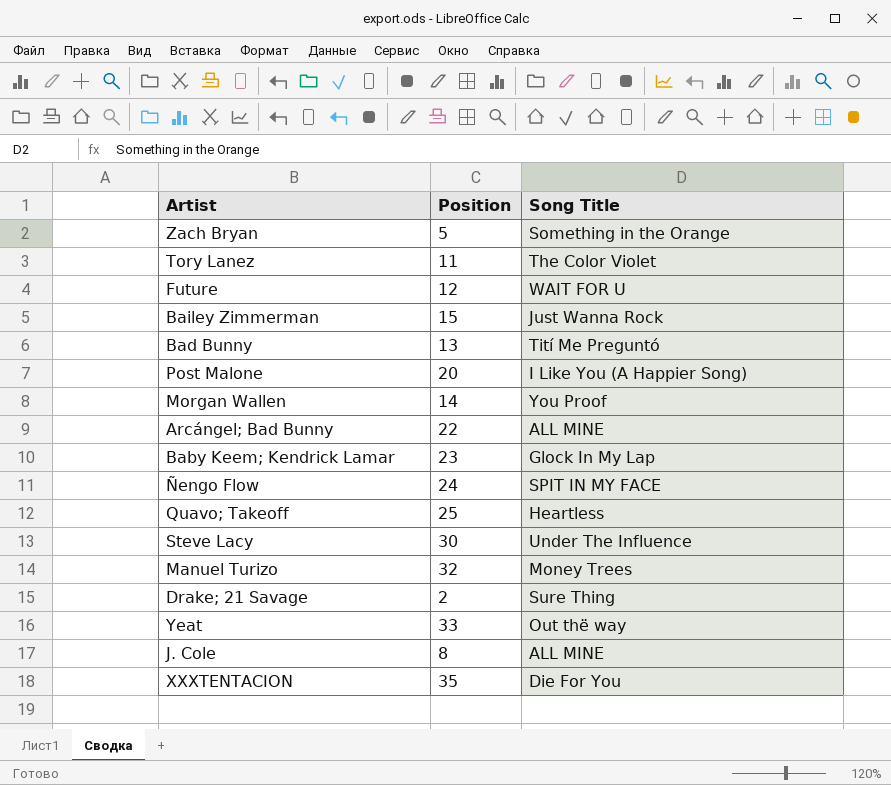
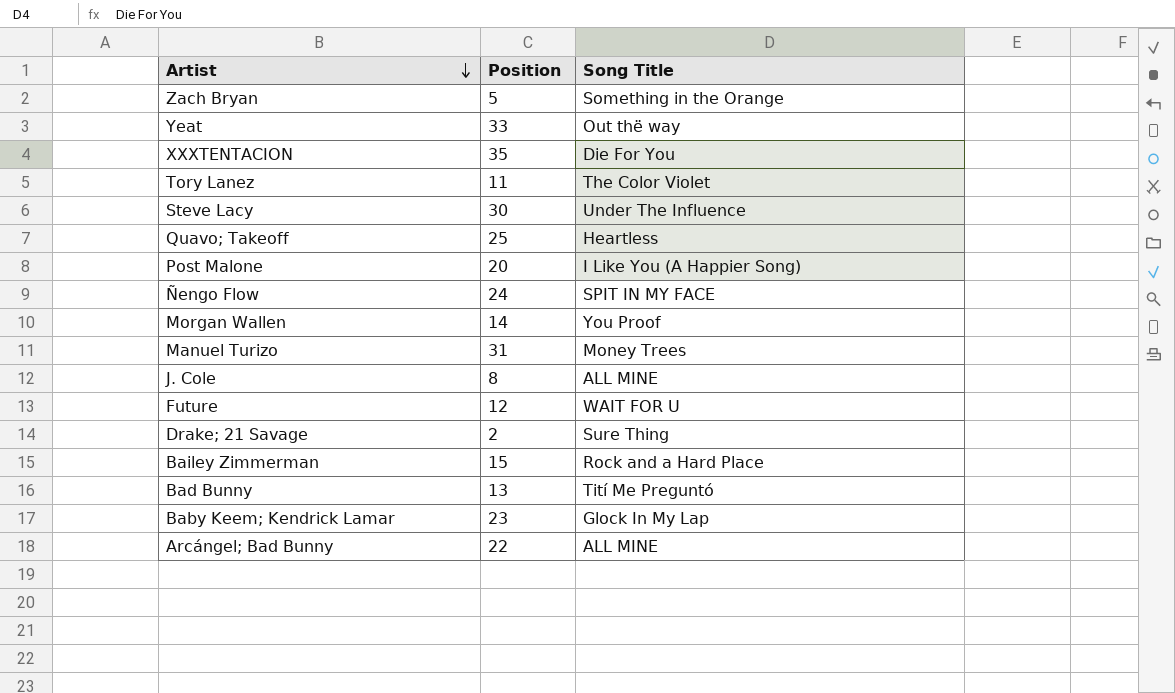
row order: none -> Artist descending
Manuel Turizo | Position: 32 -> 31
Bailey Zimmerman | Song Title: Just Wanna Rock -> Rock and a Hard Place

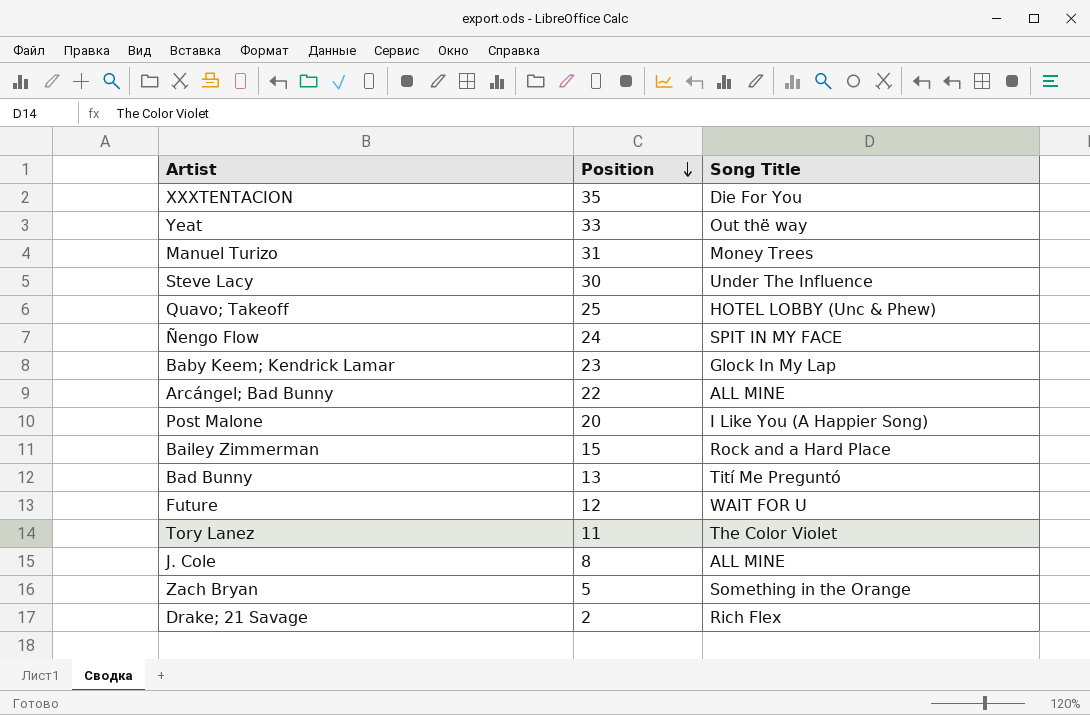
row order: Artist descending -> Position descending
row Morgan Wallen: 14 | You Proof -> none
Quavo; Takeoff | Song Title: Heartless -> HOTEL LOBBY (Unc & Phew)
Drake; 21 Savage | Song Title: Sure Thing -> Rich Flex

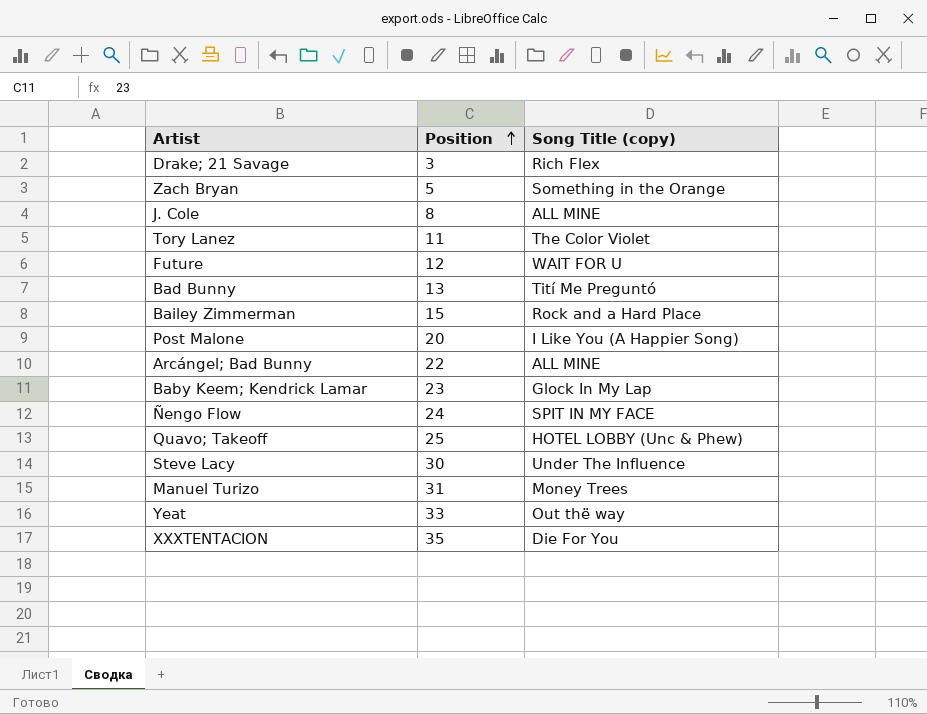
row order: Position descending -> Position ascending
column name: Song Title -> Song Title (copy)
Drake; 21 Savage | Position: 2 -> 3

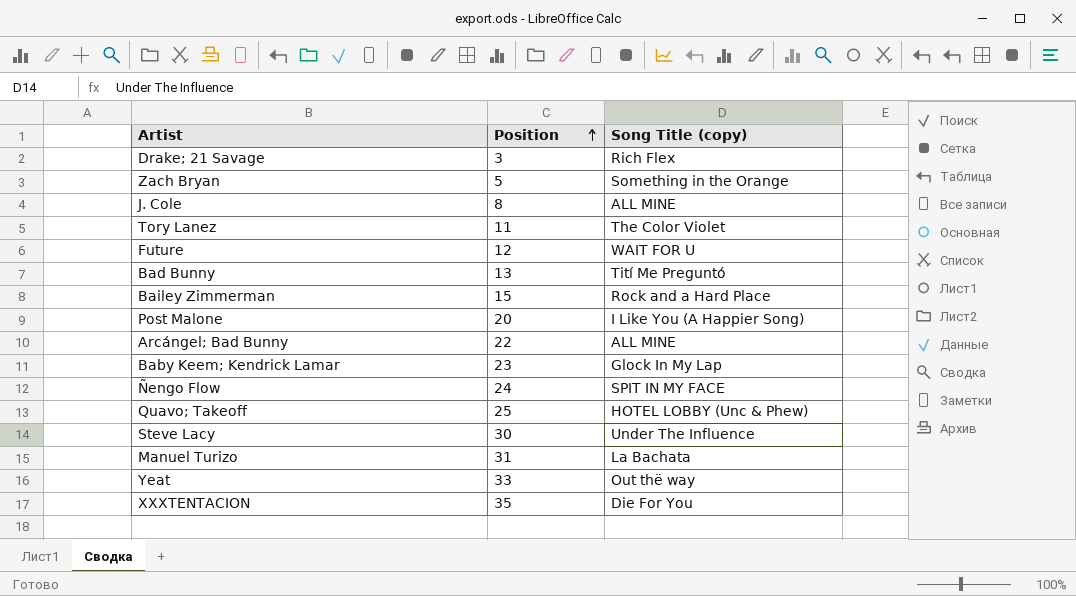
Manuel Turizo | Song Title (copy): Money Trees -> La Bachata

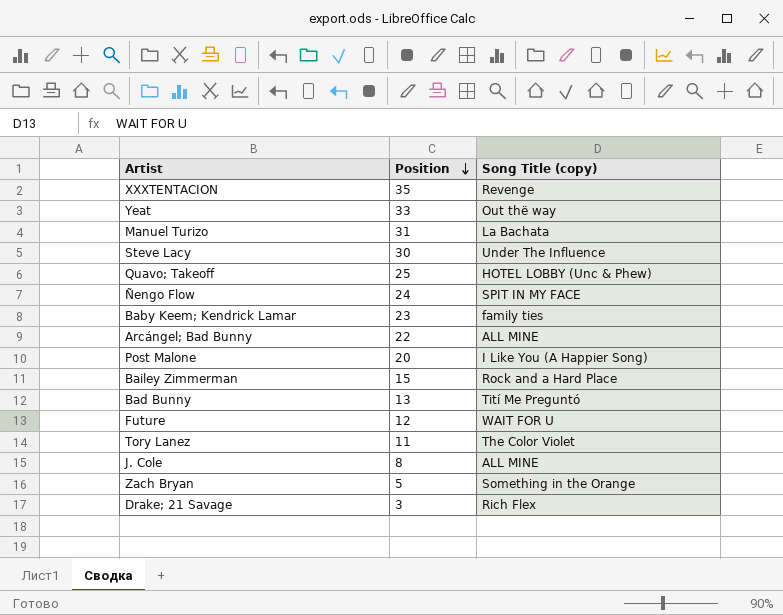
row order: Position ascending -> Position descending
XXXTENTACION | Song Title (copy): Die For You -> Revenge
Baby Keem; Kendrick Lamar | Song Title (copy): Glock In My Lap -> family ties

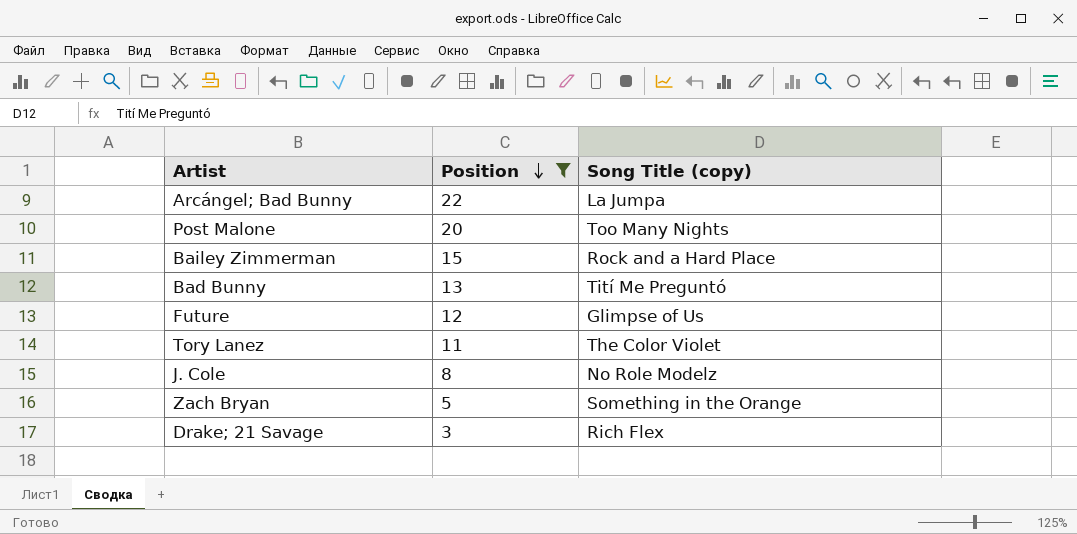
filter: none -> Position <= 22
Arcángel; Bad Bunny | Song Title (copy): ALL MINE -> La Jumpa
Post Malone | Song Title (copy): I Like You (A Happier Song) -> Too Many Nights
Future | Song Title (copy): WAIT FOR U -> Glimpse of Us
J. Cole | Song Title (copy): ALL MINE -> No Role Modelz

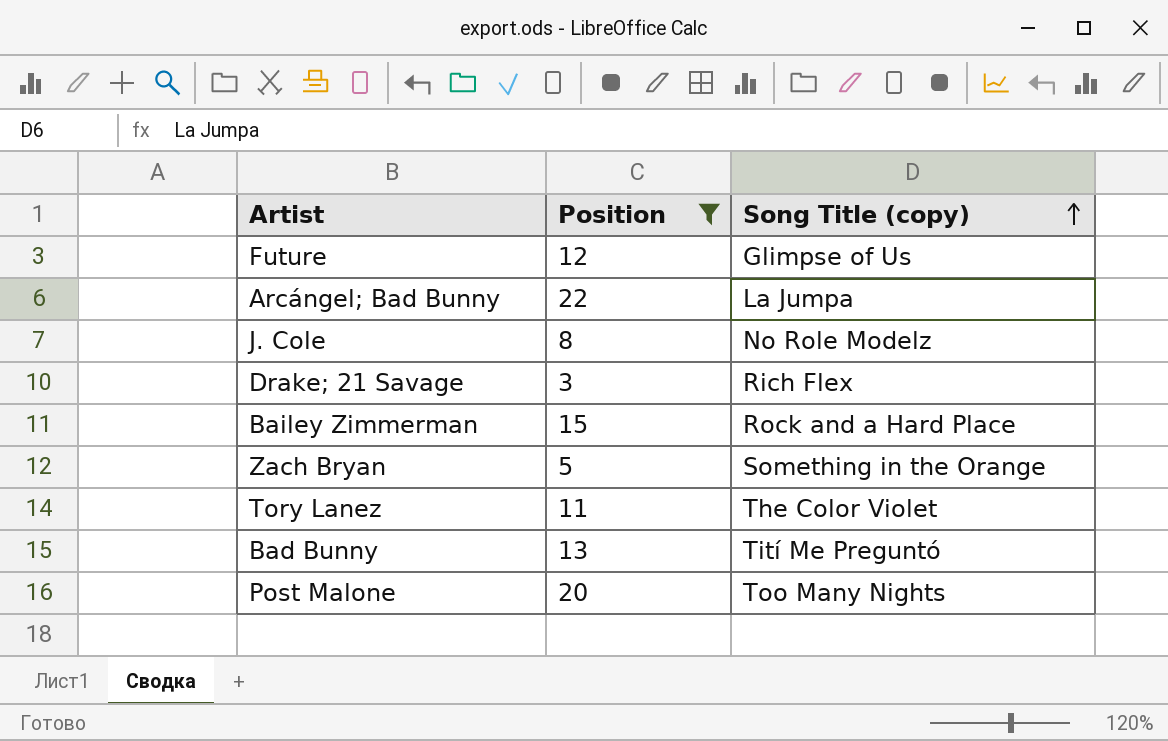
row order: Position descending -> Song Title (copy) ascending

